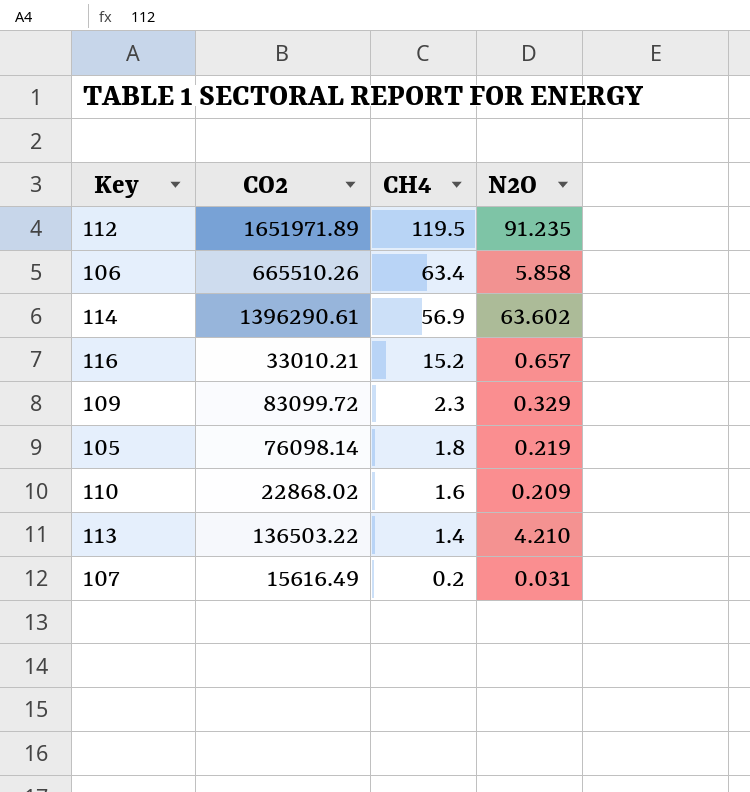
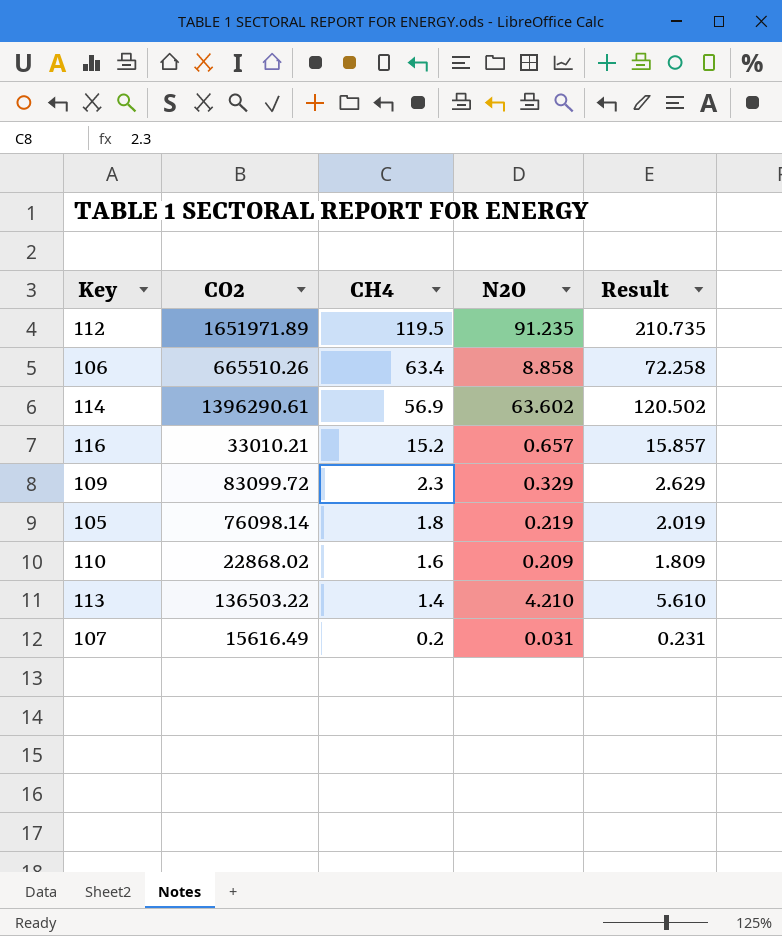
column Result | formula: none -> [CH4] + [N2O]
106 | N2O: 5.858 -> 8.858

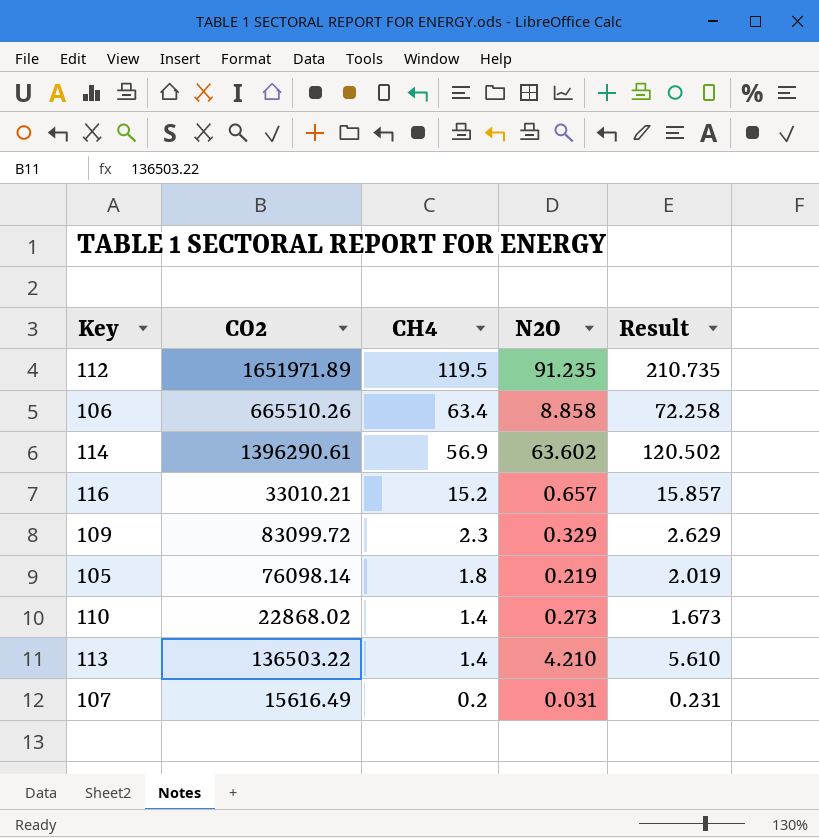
110 | CH4: 1.6 -> 1.4
110 | N2O: 0.209 -> 0.273
110 | Result: 1.809 -> 1.673

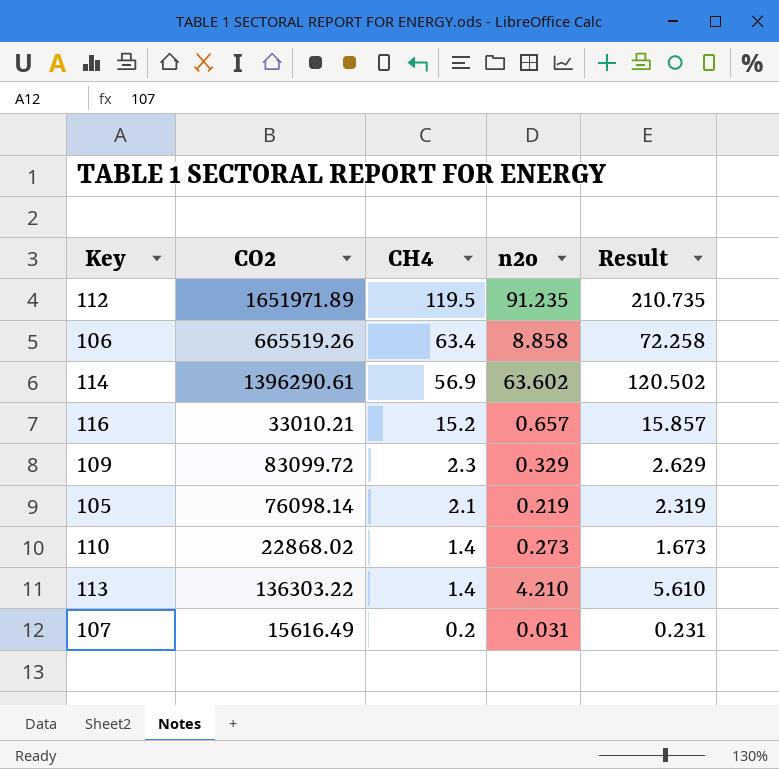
column name: N2O -> n2o
106 | CO2: 665510.26 -> 665519.26
105 | CH4: 1.8 -> 2.1
105 | Result: 2.019 -> 2.319
113 | CO2: 136503.22 -> 136303.22

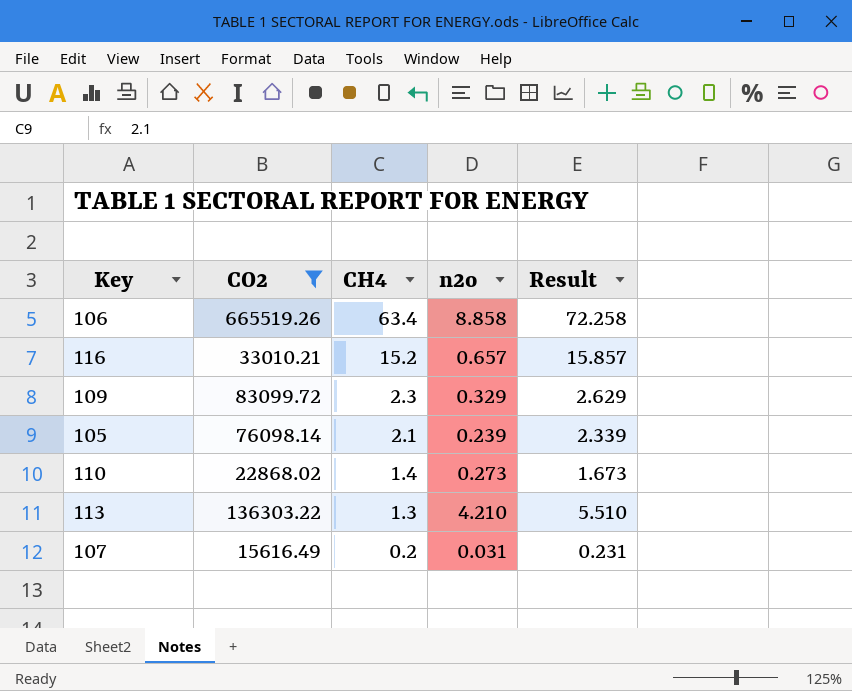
filter: none -> CO2 <= 665519.26
105 | n2o: 0.219 -> 0.239
105 | Result: 2.319 -> 2.339
113 | CH4: 1.4 -> 1.3
113 | Result: 5.610 -> 5.510

